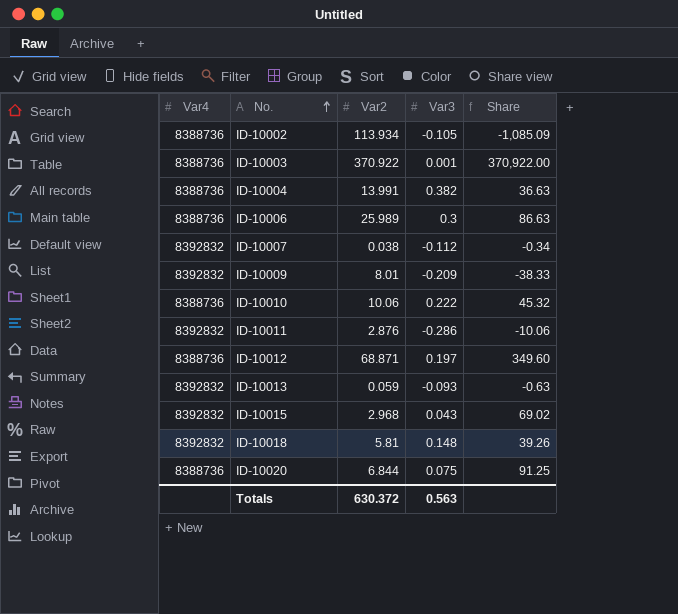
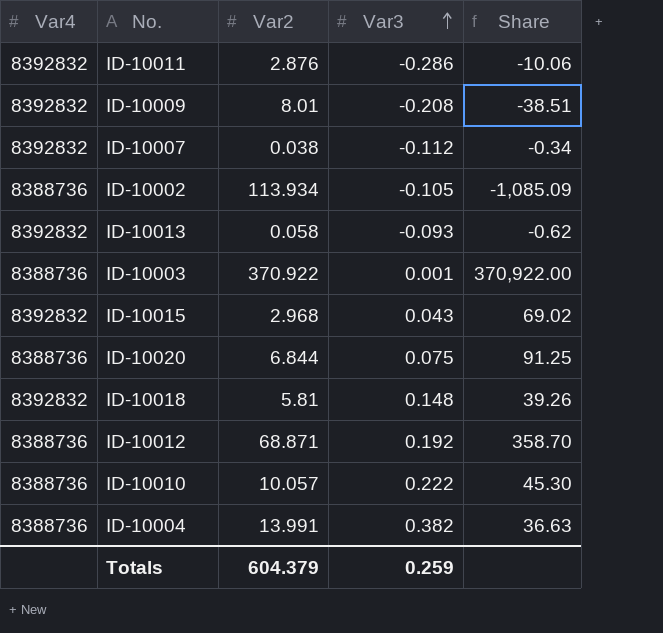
row order: No. ascending -> Var3 ascending
row ID-10006: 8388736 | 25.989 | 0.3 | 86.63 -> none
ID-10009 | Var3: -0.209 -> -0.208
ID-10009 | Share: -38.33 -> -38.51
ID-10013 | Var2: 0.059 -> 0.058
ID-10013 | Share: -0.63 -> -0.62
ID-10012 | Var3: 0.197 -> 0.192
ID-10012 | Share: 349.60 -> 358.70
ID-10010 | Var2: 10.06 -> 10.057
ID-10010 | Share: 45.32 -> 45.30
Totals | Var2: 630.372 -> 604.379
Totals | Var3: 0.563 -> 0.259

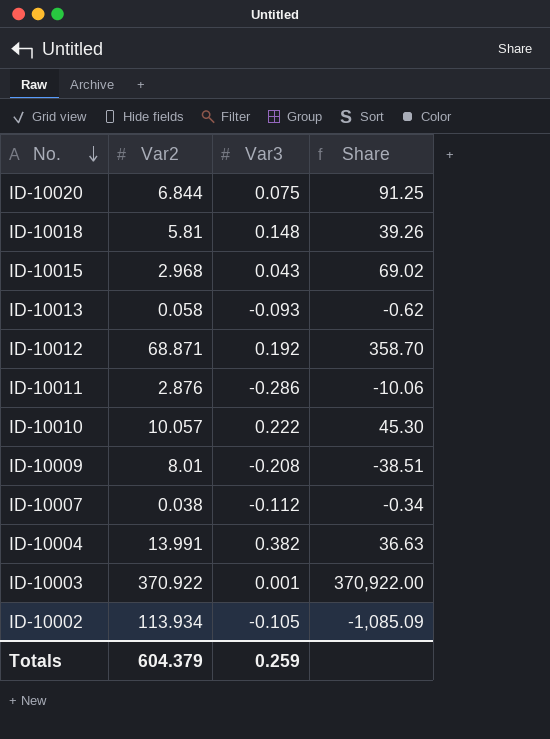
row order: Var3 ascending -> No. descending
column Var4 | position: 1 -> none

